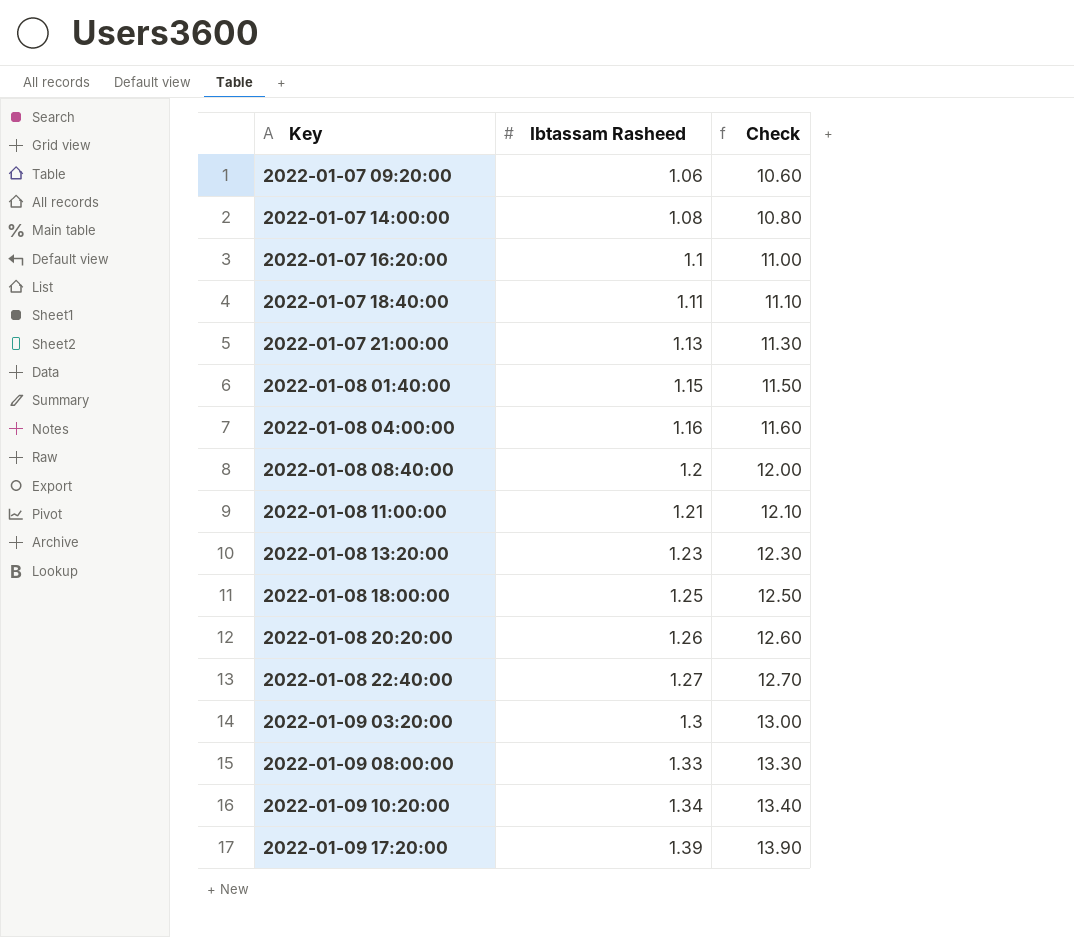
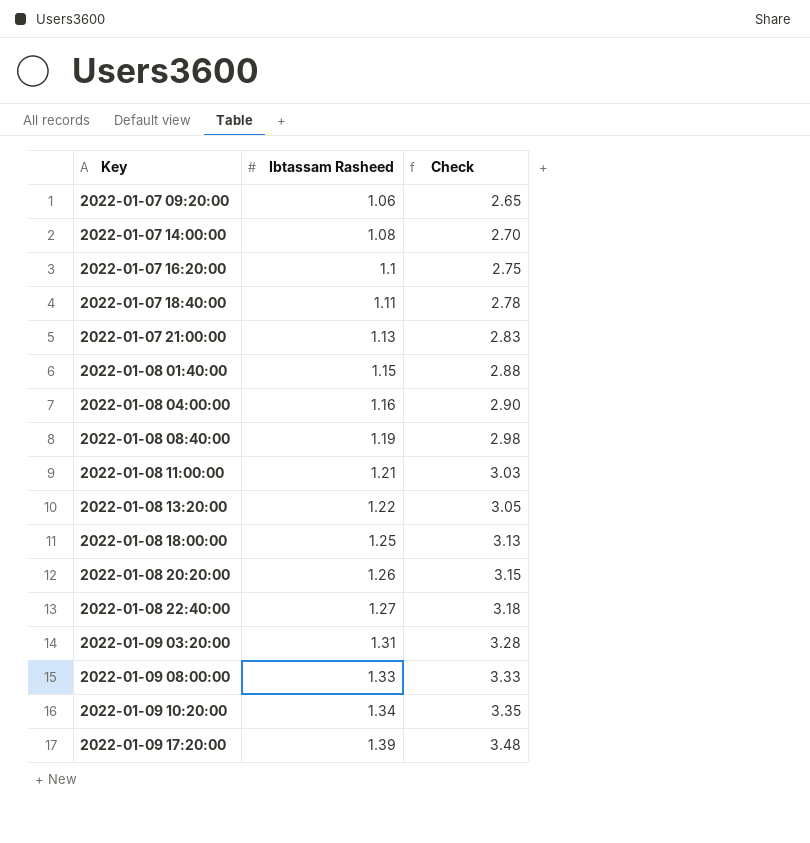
column Check | formula: [Ibtassam Rasheed] * 10 -> [Ibtassam Rasheed] * 2.5
2022-01-08 08:40:00 | Ibtassam Rasheed: 1.2 -> 1.19
2022-01-08 13:20:00 | Ibtassam Rasheed: 1.23 -> 1.22
2022-01-09 03:20:00 | Ibtassam Rasheed: 1.3 -> 1.31

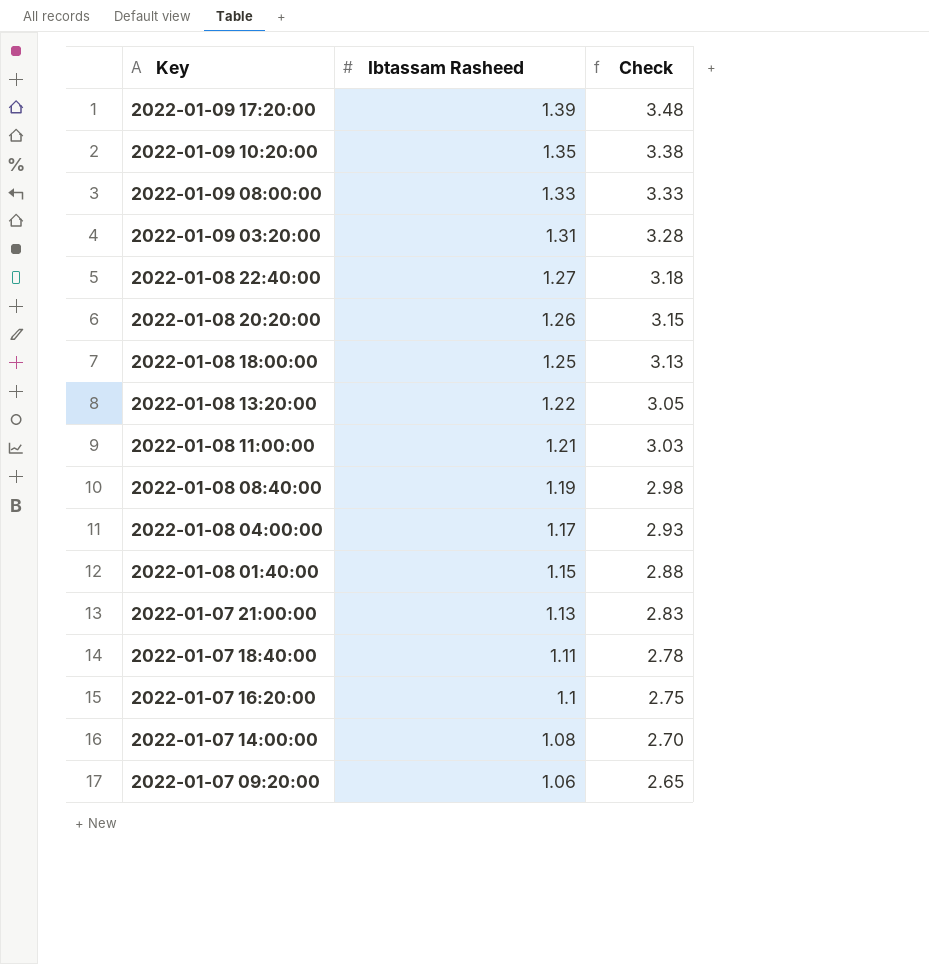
row order: Key ascending -> Key descending
2022-01-09 10:20:00 | Ibtassam Rasheed: 1.34 -> 1.35
2022-01-09 10:20:00 | Check: 3.35 -> 3.38
2022-01-08 04:00:00 | Ibtassam Rasheed: 1.16 -> 1.17
2022-01-08 04:00:00 | Check: 2.90 -> 2.93

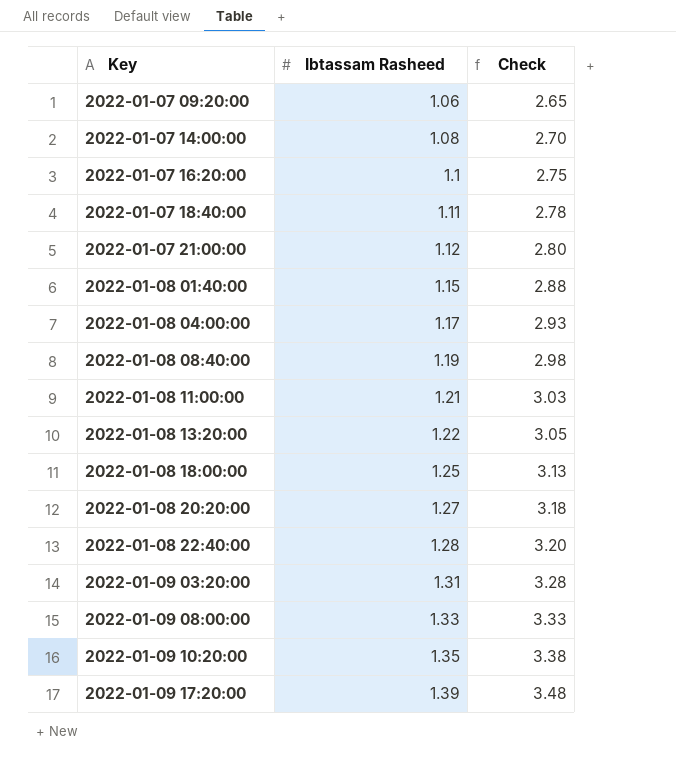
row order: Key descending -> Key ascending
2022-01-07 21:00:00 | Ibtassam Rasheed: 1.13 -> 1.12
2022-01-07 21:00:00 | Check: 2.83 -> 2.80
2022-01-08 20:20:00 | Ibtassam Rasheed: 1.26 -> 1.27
2022-01-08 20:20:00 | Check: 3.15 -> 3.18
2022-01-08 22:40:00 | Ibtassam Rasheed: 1.27 -> 1.28
2022-01-08 22:40:00 | Check: 3.18 -> 3.20

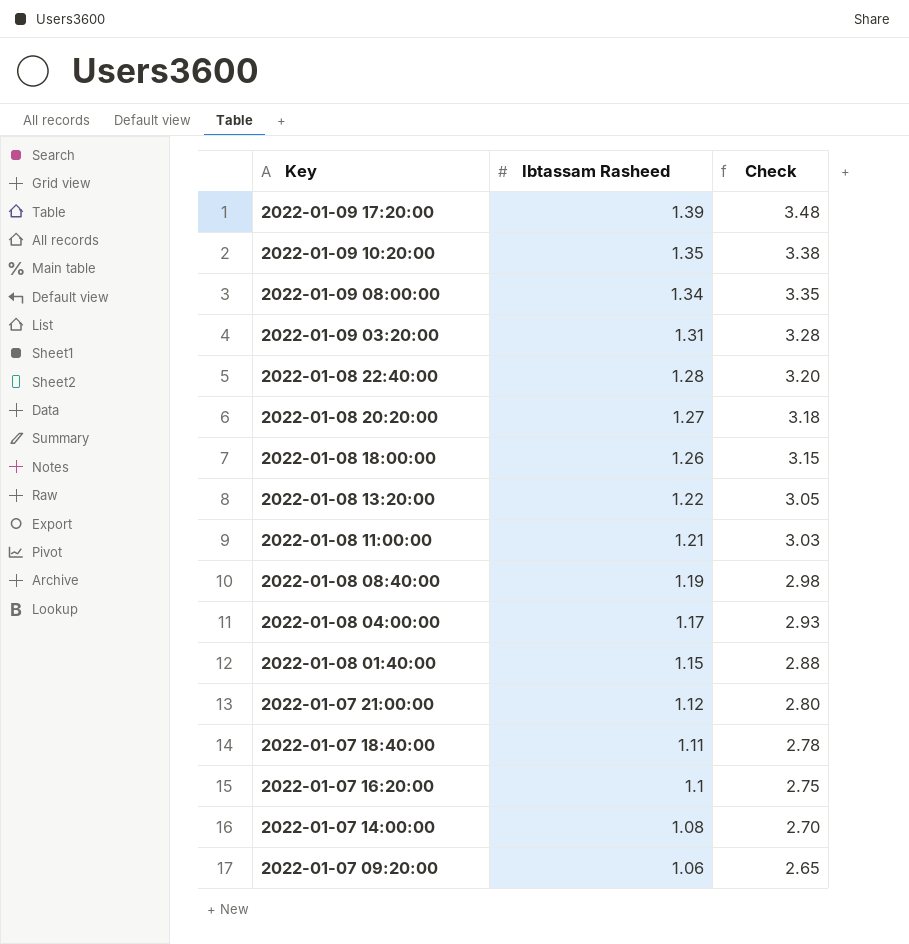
row order: Key ascending -> Key descending
2022-01-09 08:00:00 | Ibtassam Rasheed: 1.33 -> 1.34
2022-01-09 08:00:00 | Check: 3.33 -> 3.35
2022-01-08 18:00:00 | Ibtassam Rasheed: 1.25 -> 1.26
2022-01-08 18:00:00 | Check: 3.13 -> 3.15

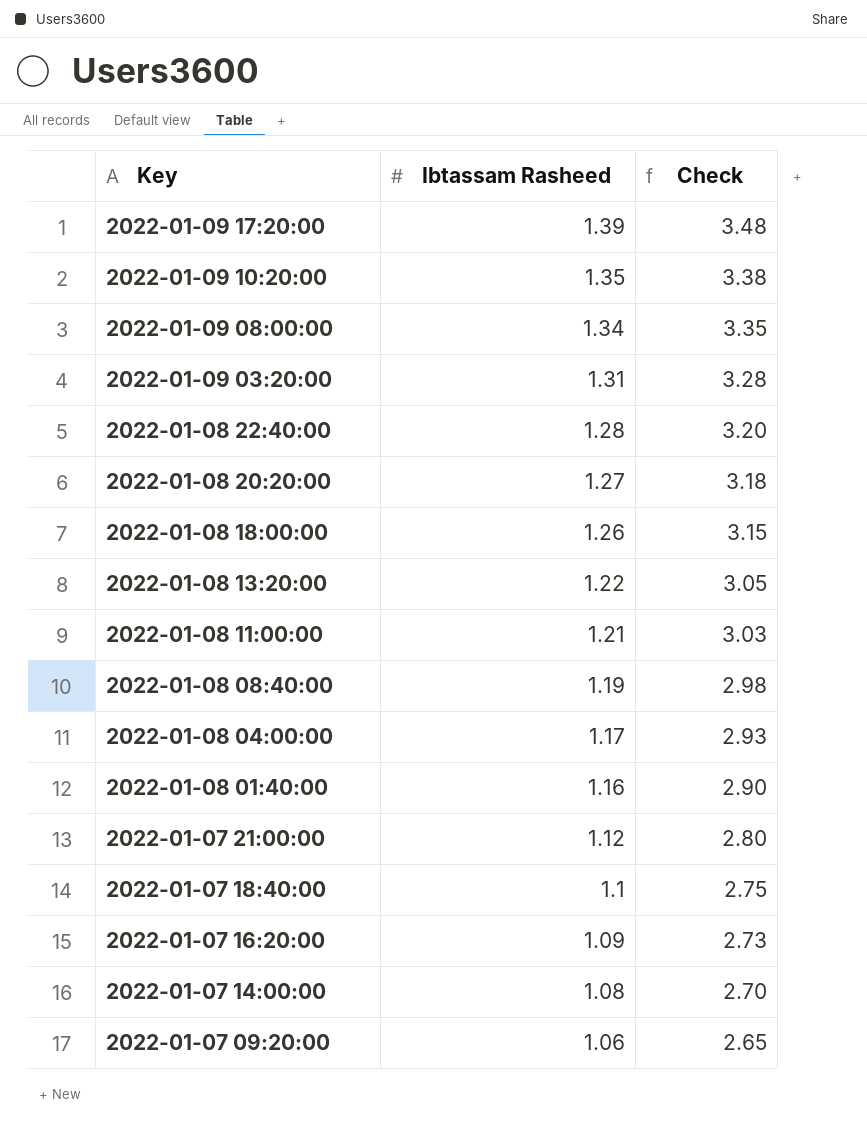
2022-01-08 01:40:00 | Ibtassam Rasheed: 1.15 -> 1.16
2022-01-08 01:40:00 | Check: 2.88 -> 2.90
2022-01-07 18:40:00 | Ibtassam Rasheed: 1.11 -> 1.1
2022-01-07 18:40:00 | Check: 2.78 -> 2.75
2022-01-07 16:20:00 | Ibtassam Rasheed: 1.1 -> 1.09
2022-01-07 16:20:00 | Check: 2.75 -> 2.73

